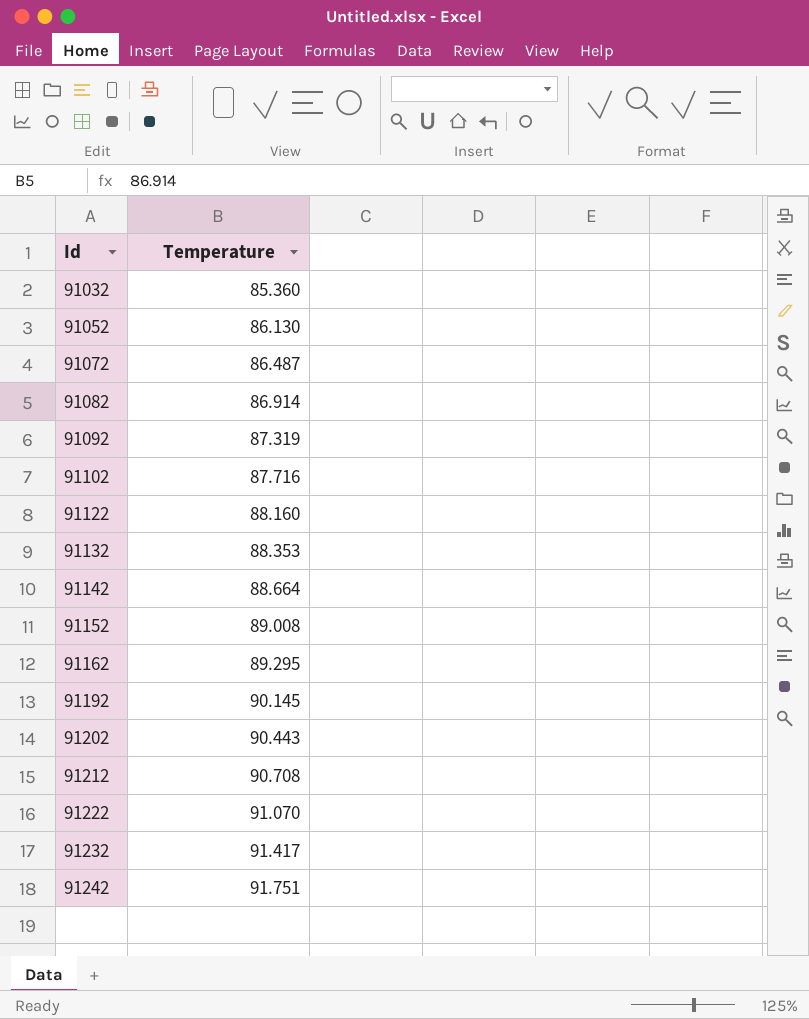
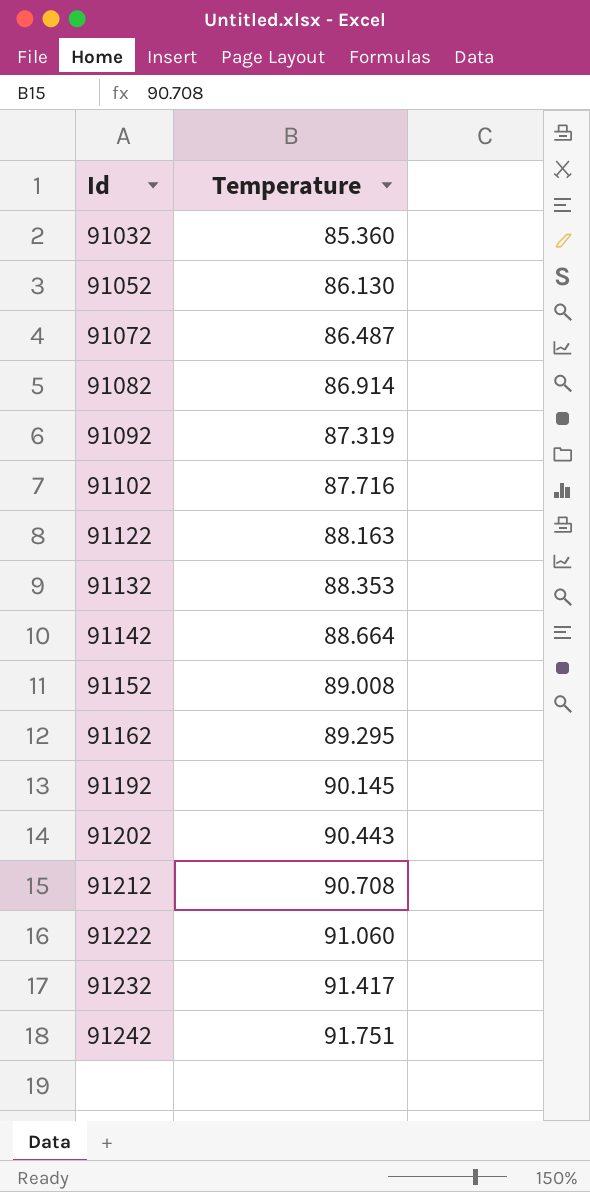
91122 | Temperature: 88.160 -> 88.163
91222 | Temperature: 91.070 -> 91.060

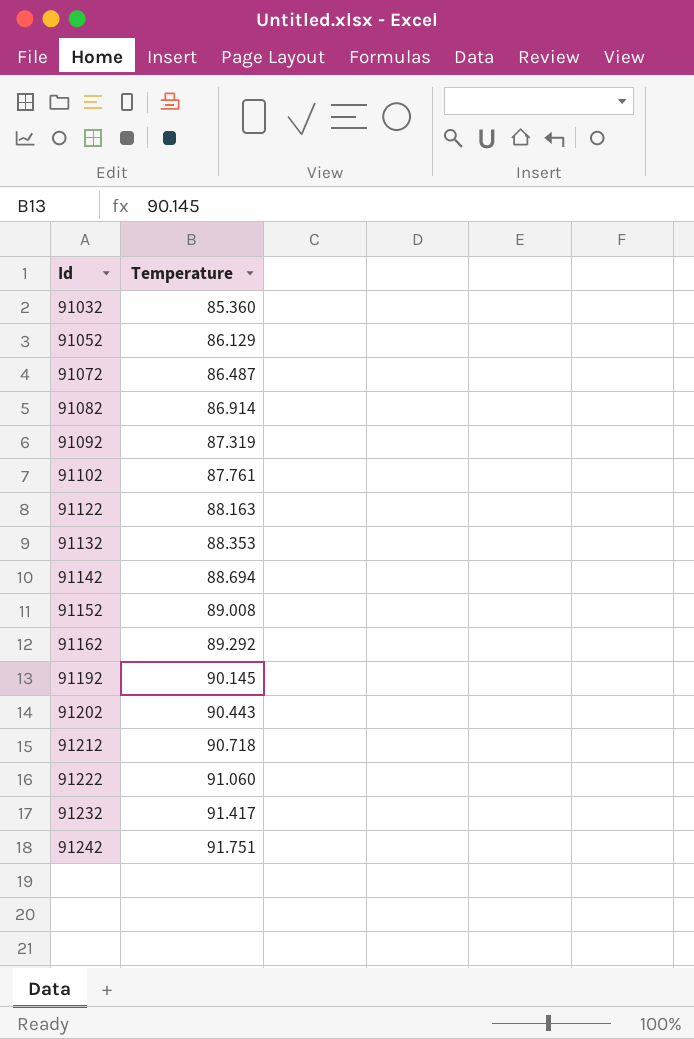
91052 | Temperature: 86.130 -> 86.129
91102 | Temperature: 87.716 -> 87.761
91142 | Temperature: 88.664 -> 88.694
91162 | Temperature: 89.295 -> 89.292
91212 | Temperature: 90.708 -> 90.718

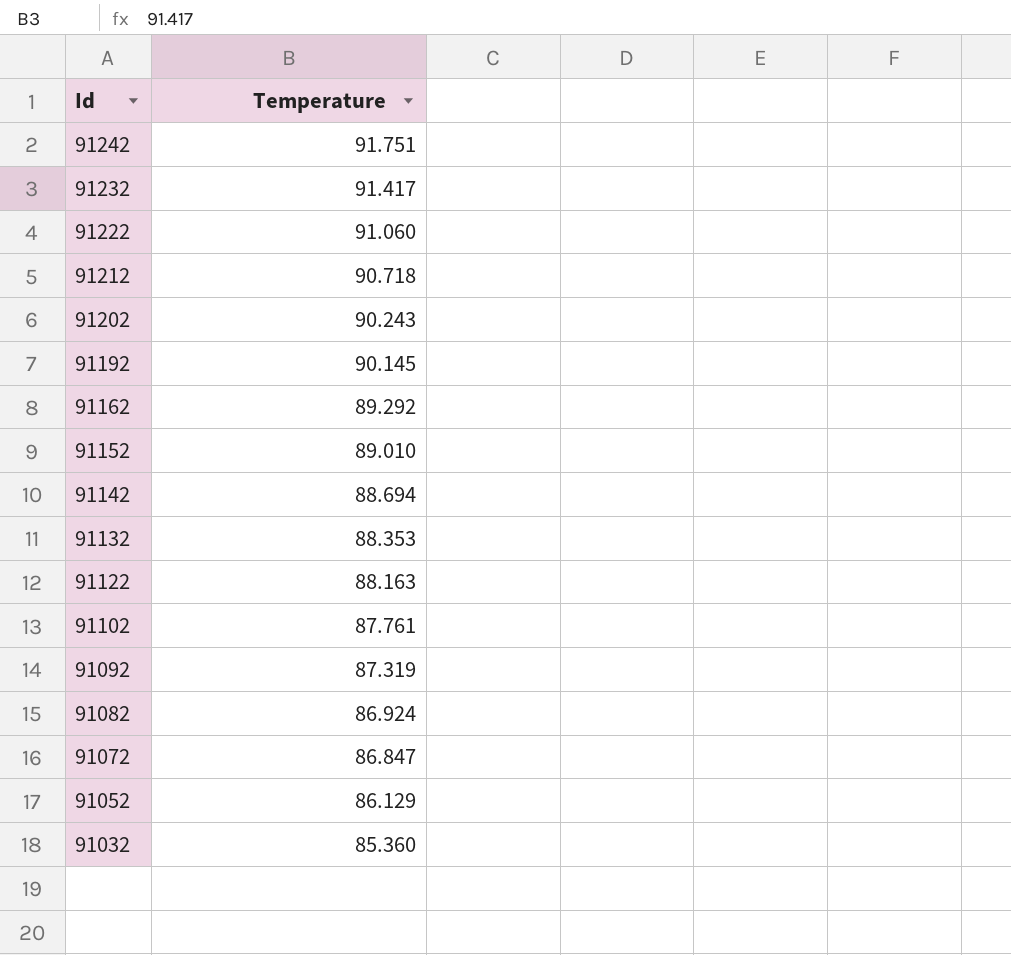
row order: Id ascending -> Id descending
91202 | Temperature: 90.443 -> 90.243
91152 | Temperature: 89.008 -> 89.010
91082 | Temperature: 86.914 -> 86.924
91072 | Temperature: 86.487 -> 86.847

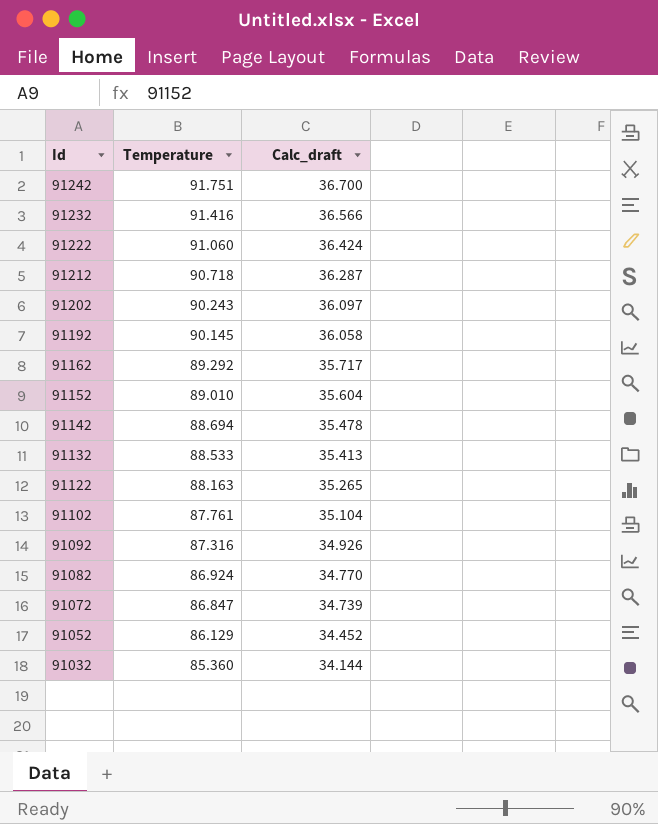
column Calc_draft | formula: none -> [Temperature] * 0.4
91232 | Temperature: 91.417 -> 91.416
91132 | Temperature: 88.353 -> 88.533
91092 | Temperature: 87.319 -> 87.316

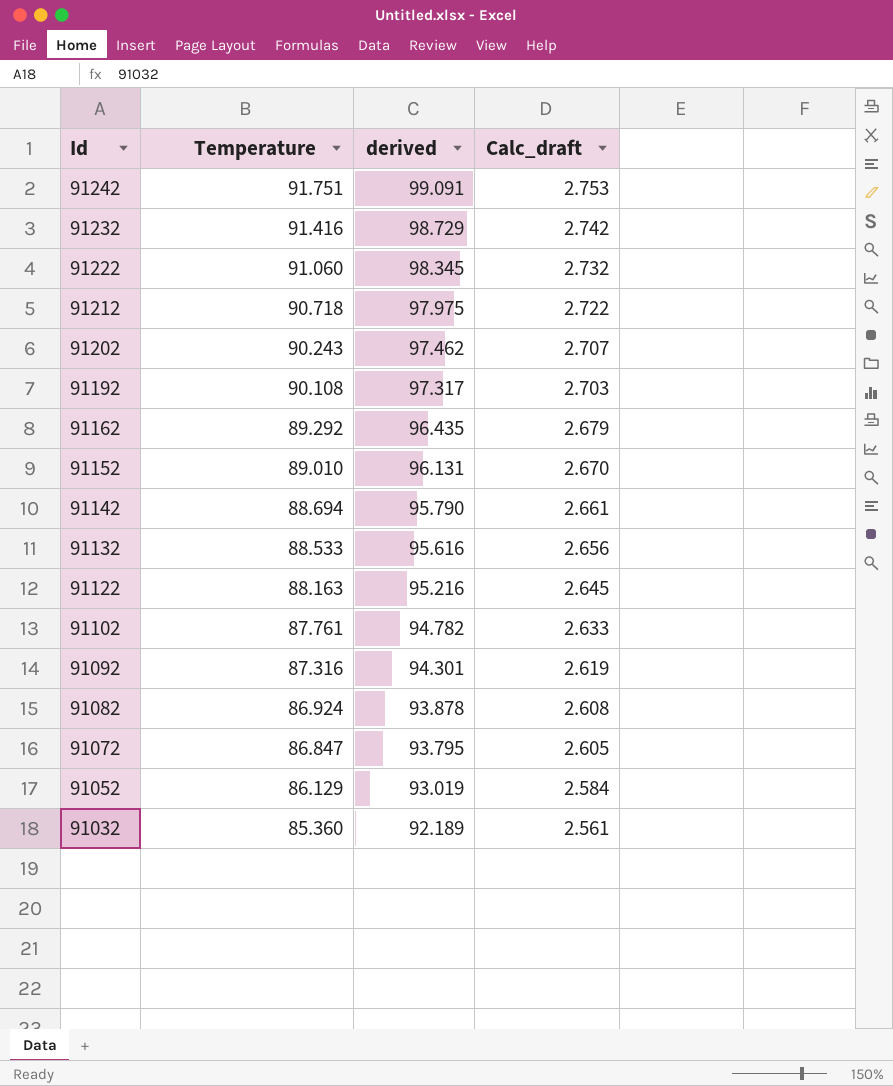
column derived | formula: none -> [Temperature] * 1.08
column Calc_draft | formula: [Temperature] * 0.4 -> [Temperature] * 0.03
91192 | Temperature: 90.145 -> 90.108

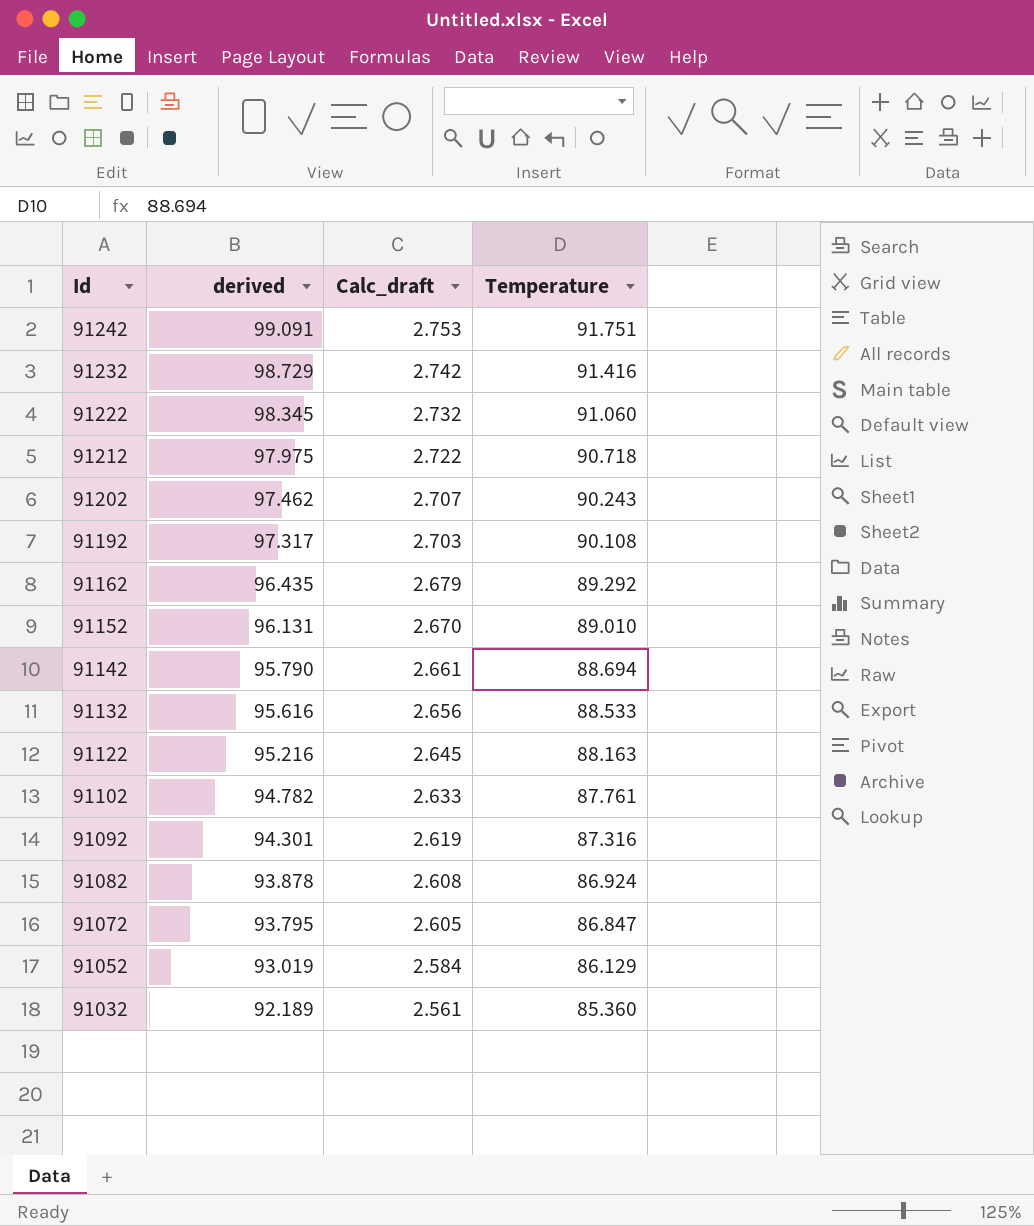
column Temperature | position: 2 -> 4

